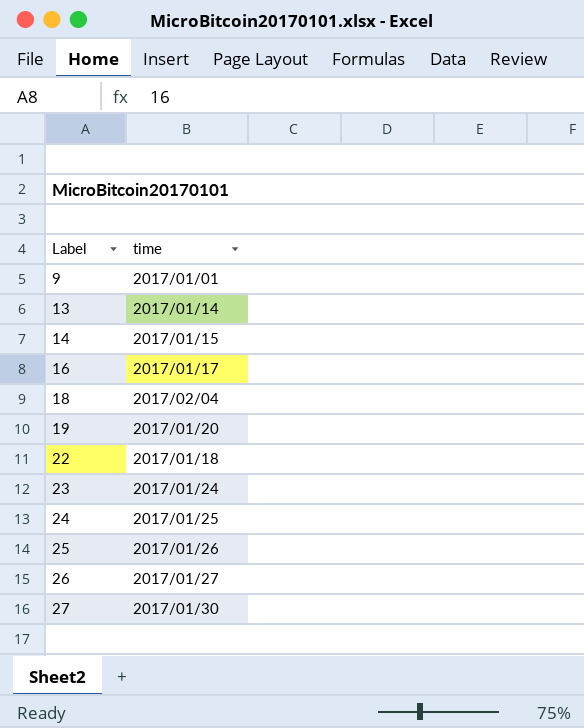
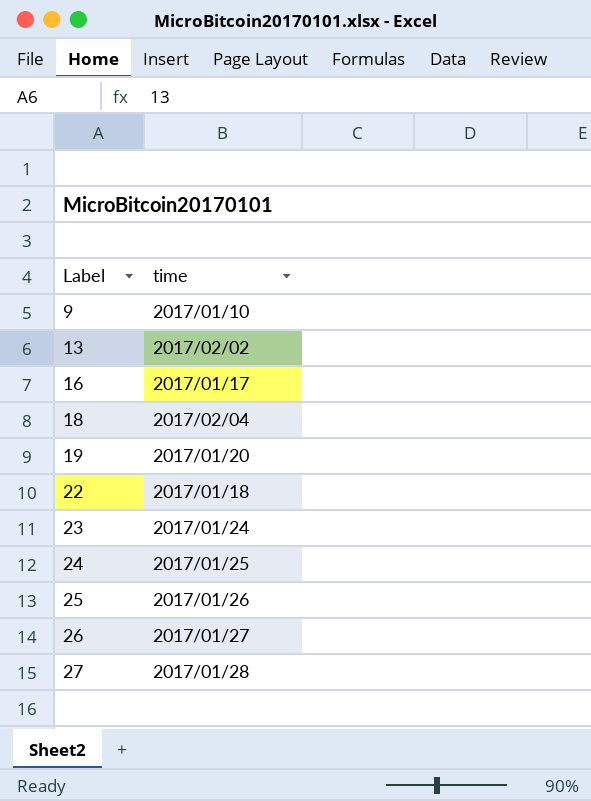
row 14: 2017/01/15 -> none
9 | time: 2017/01/01 -> 2017/01/10
13 | time: 2017/01/14 -> 2017/02/02
27 | time: 2017/01/30 -> 2017/01/28

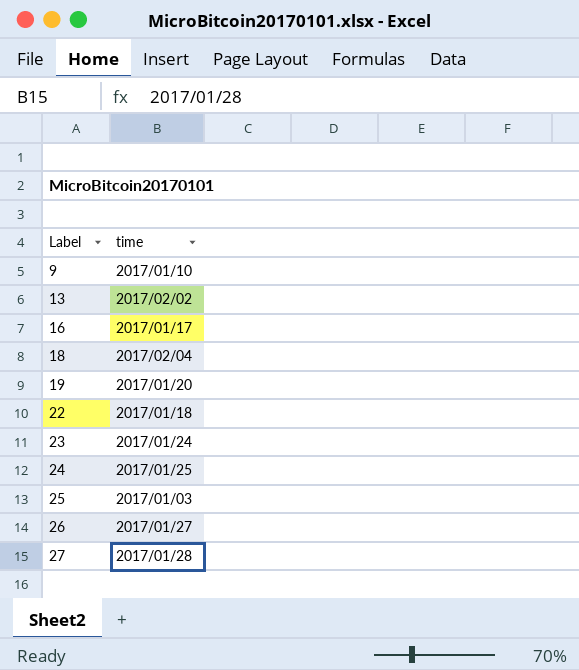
25 | time: 2017/01/26 -> 2017/01/03

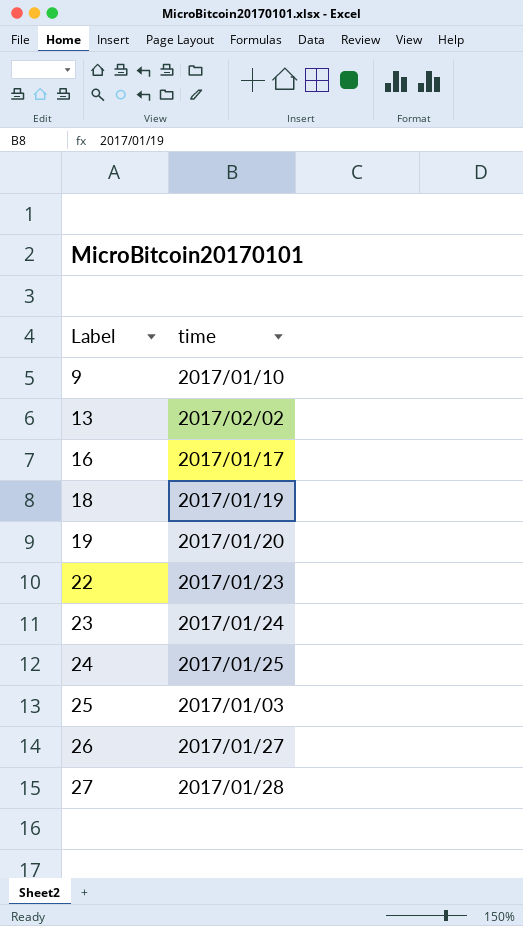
18 | time: 2017/02/04 -> 2017/01/19
22 | time: 2017/01/18 -> 2017/01/23

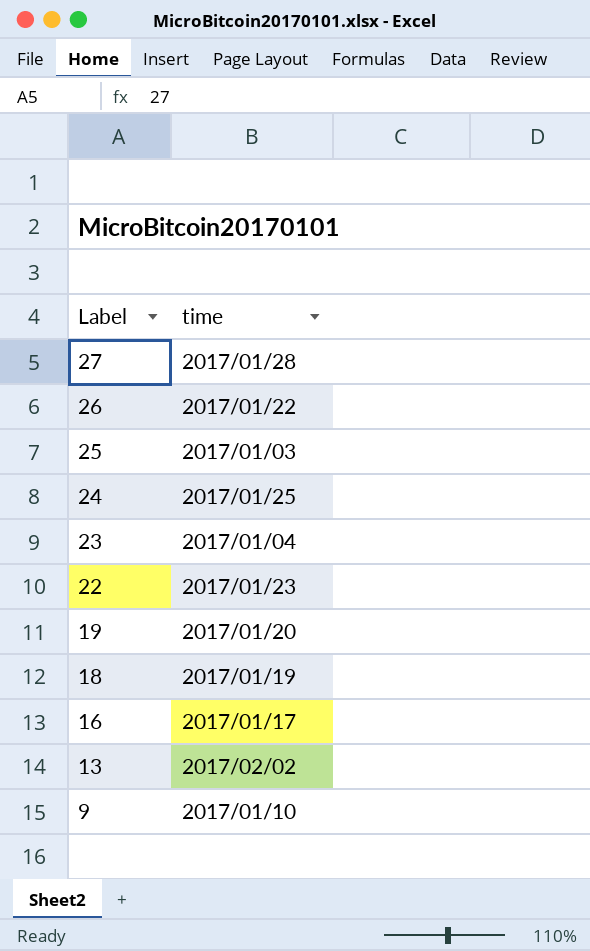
row order: Label ascending -> Label descending
26 | time: 2017/01/27 -> 2017/01/22
23 | time: 2017/01/24 -> 2017/01/04

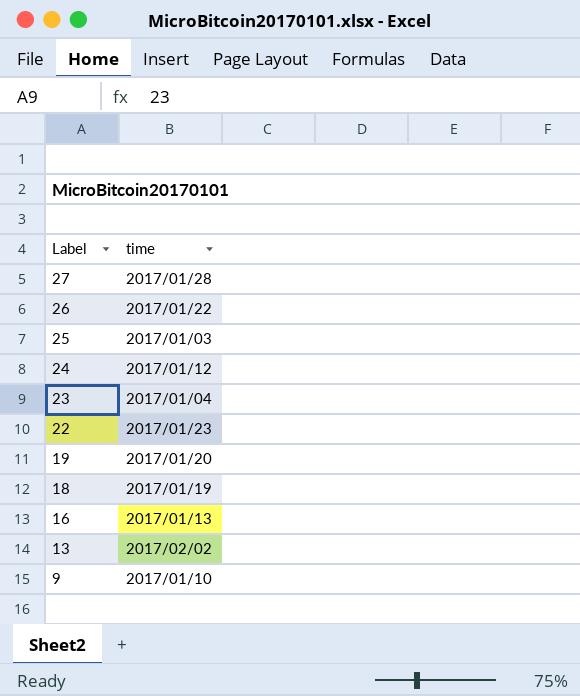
24 | time: 2017/01/25 -> 2017/01/12
16 | time: 2017/01/17 -> 2017/01/13

